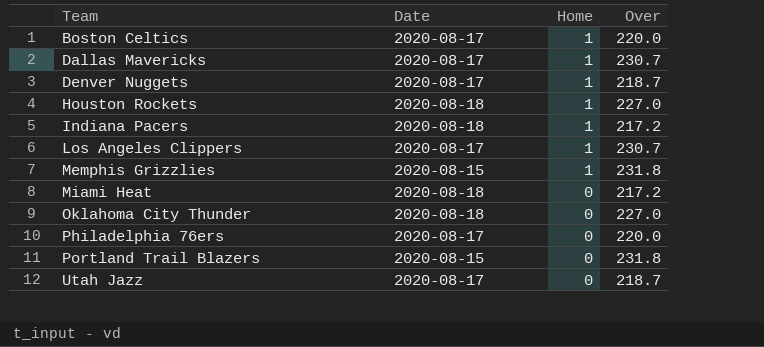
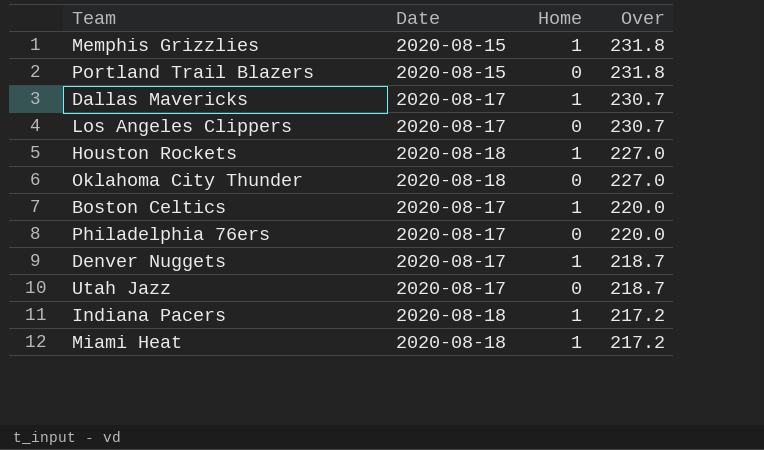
row order: Team ascending -> Over descending
Los Angeles Clippers | Home: 1 -> 0
Miami Heat | Home: 0 -> 1

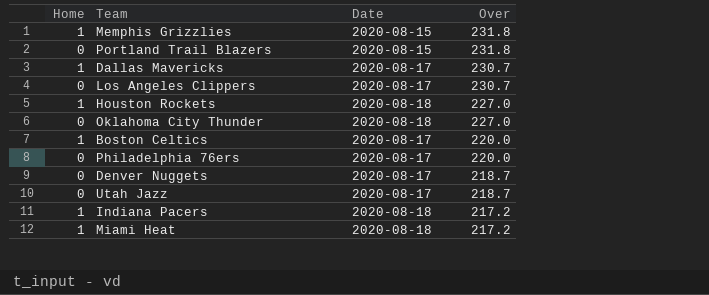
column Home | position: 3 -> 1
Denver Nuggets | Home: 1 -> 0

